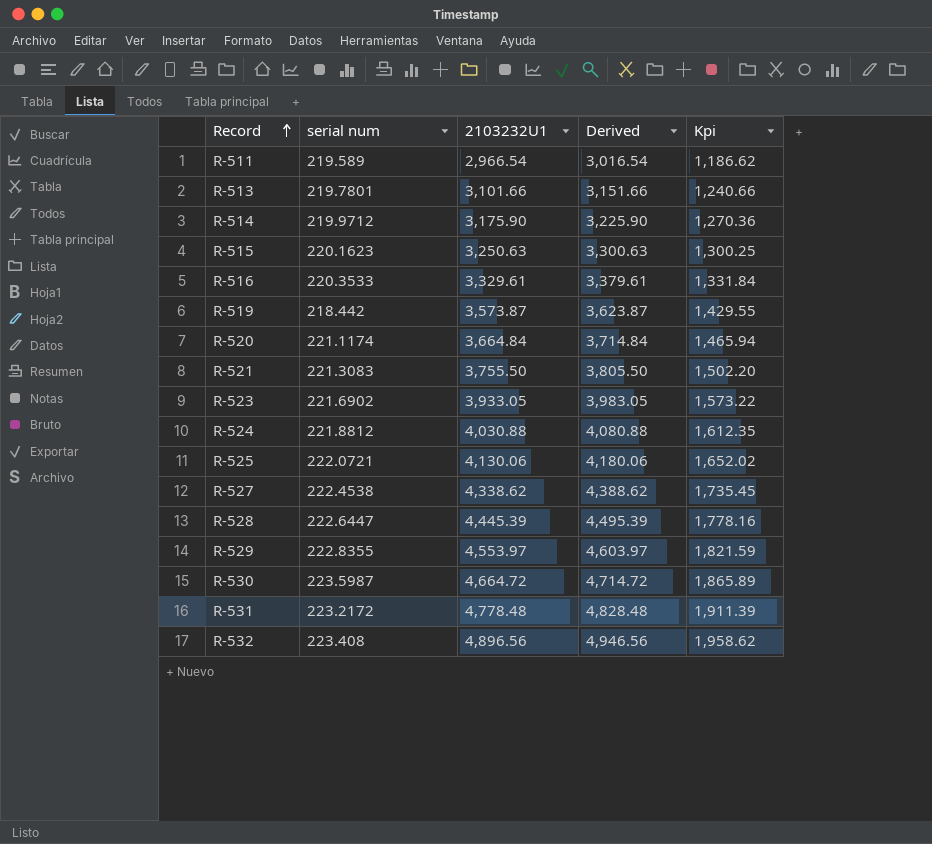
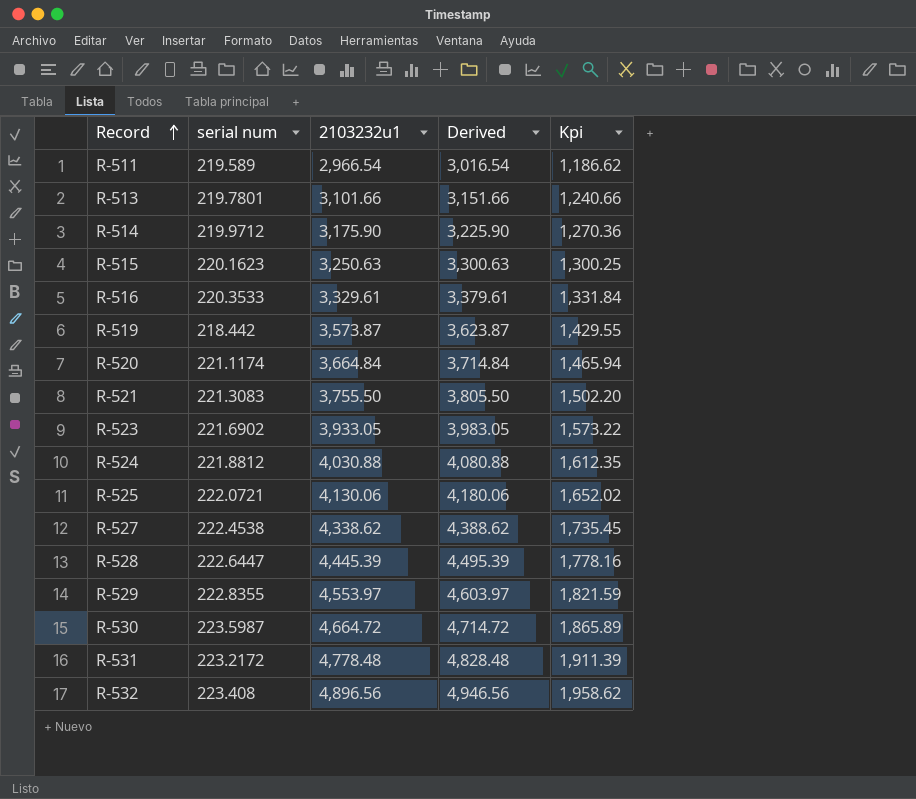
column name: 2103232U1 -> 2103232u1

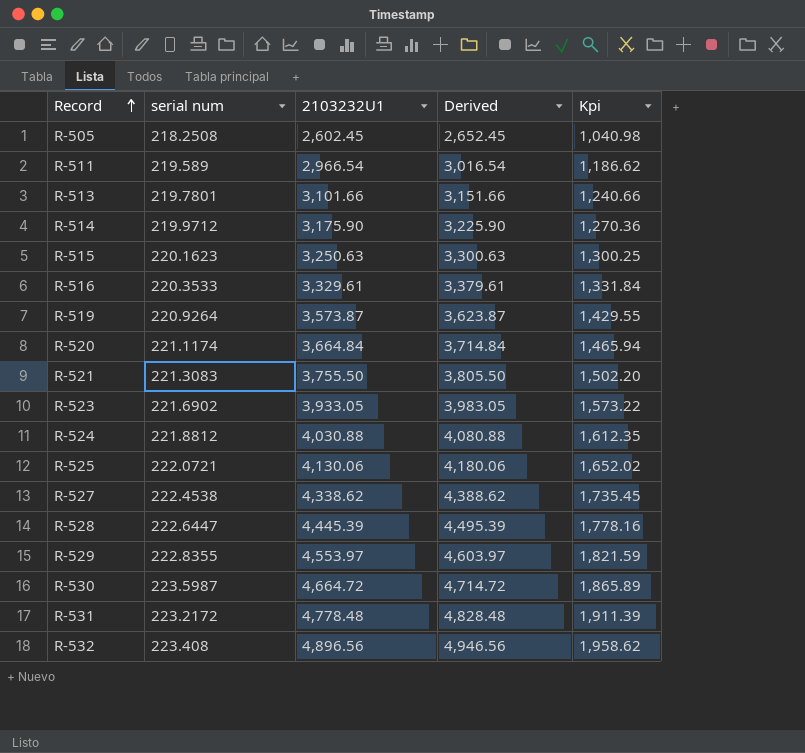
column name: 2103232u1 -> 2103232U1
row R-505: none -> 218.2508 | 2,602.45 | 2,652.45 | 1,040.98
R-519 | serial num: 218.442 -> 220.9264

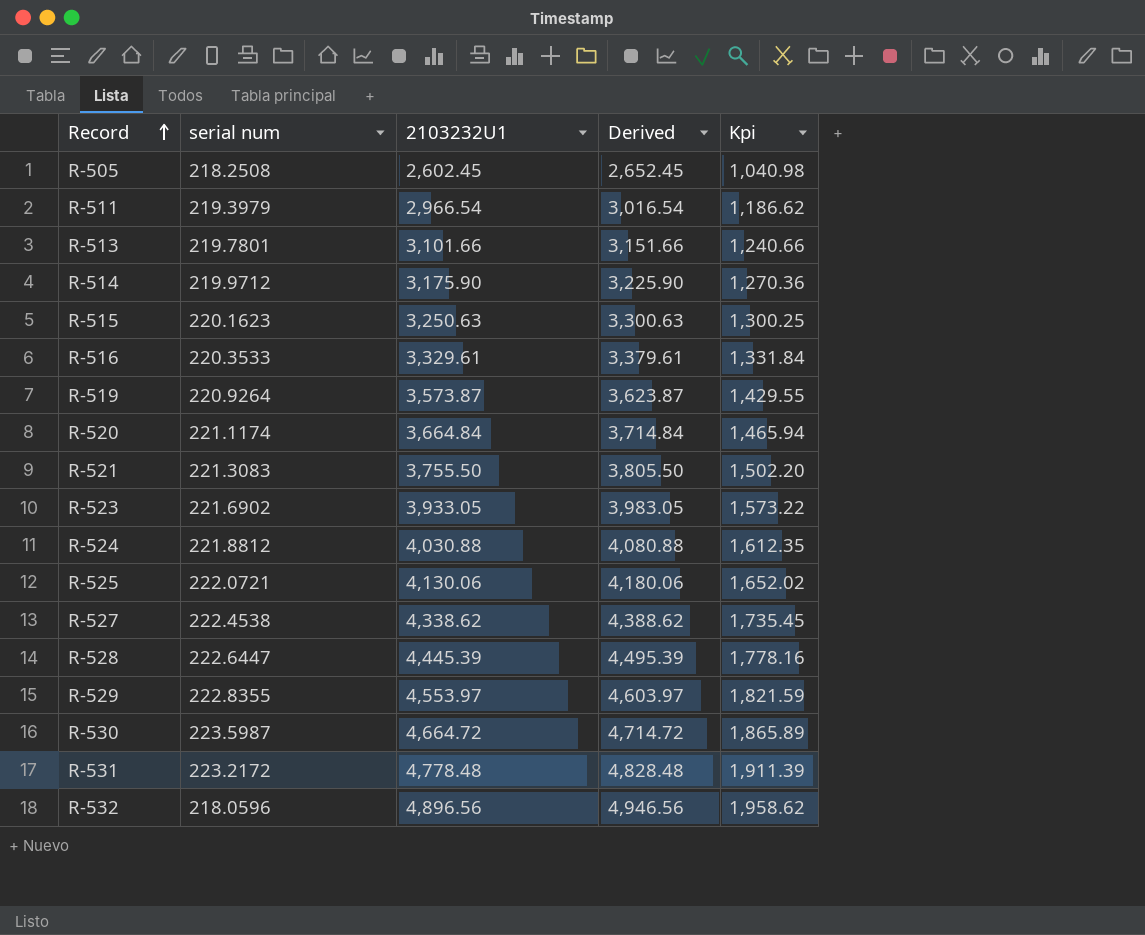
R-511 | serial num: 219.589 -> 219.3979
R-532 | serial num: 223.408 -> 218.0596

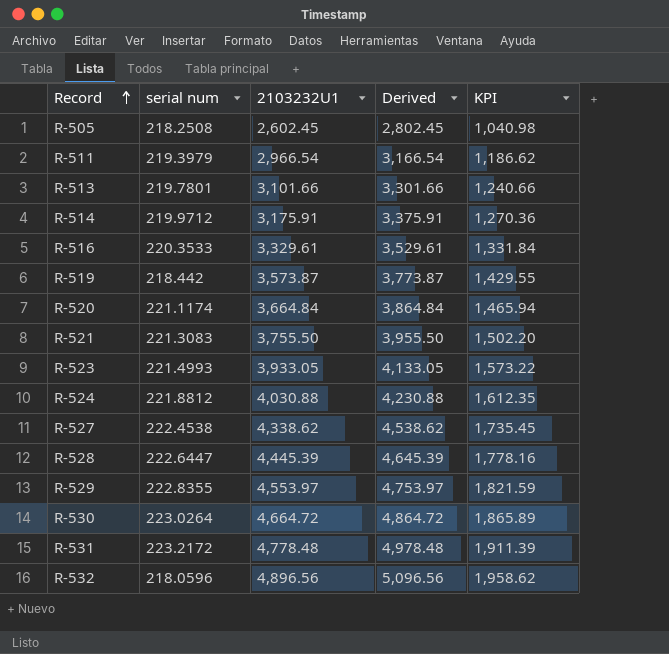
column Derived | formula: [2103232U1] + 50 -> [2103232U1] + 200
column name: Kpi -> KPI
row R-515: 220.1623 | 3,250.63 | 3,300.63 | 1,300.25 -> none
row R-525: 222.0721 | 4,130.06 | 4,180.06 | 1,652.02 -> none
R-514 | 2103232U1: 3,175.90 -> 3,175.91
R-519 | serial num: 220.9264 -> 218.442
R-523 | serial num: 221.6902 -> 221.4993
R-530 | serial num: 223.5987 -> 223.0264

